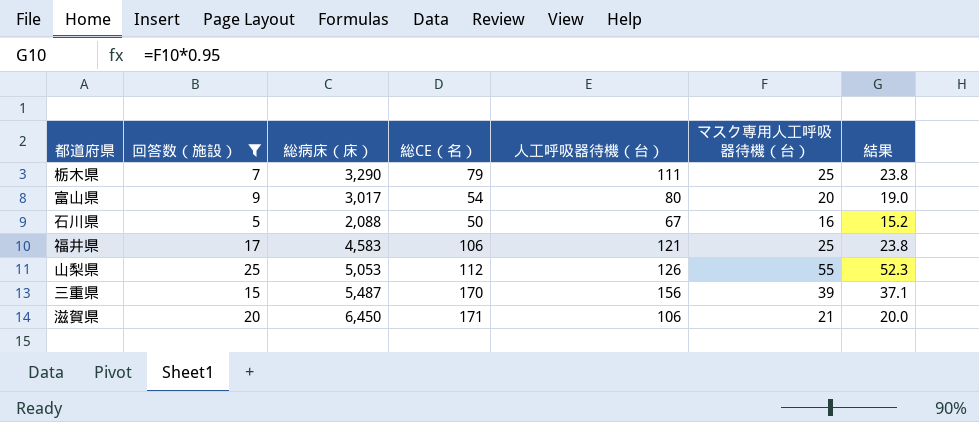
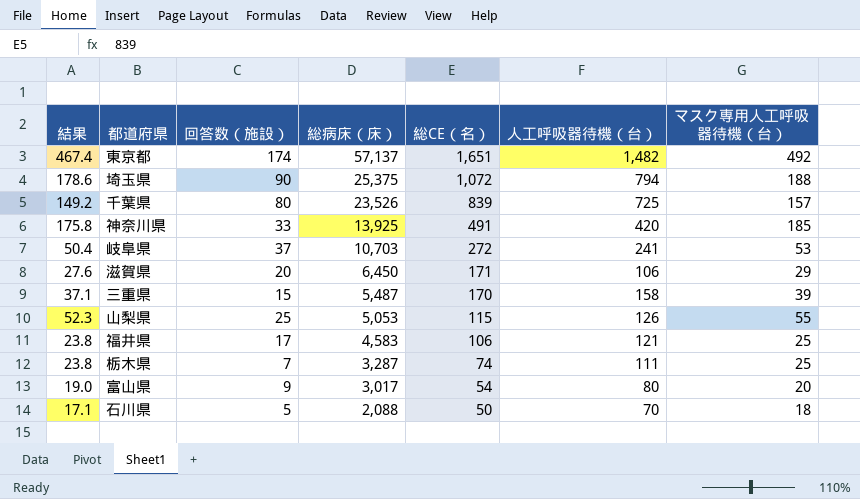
filter: 回答数（施設） <= 25 -> none
row order: none -> 総病床（床） descending
column 結果 | position: 7 -> 1
滋賀県 | 結果: 20.0 -> 27.6
滋賀県 | マスク専用人工呼吸器待機（台）: 21 -> 29
三重県 | 人工呼吸器待機（台）: 156 -> 158
山梨県 | 総CE（名）: 112 -> 115
栃木県 | 総病床（床）: 3,290 -> 3,287
栃木県 | 総CE（名）: 79 -> 74
石川県 | 結果: 15.2 -> 17.1
石川県 | 人工呼吸器待機（台）: 67 -> 70
石川県 | マスク専用人工呼吸器待機（台）: 16 -> 18

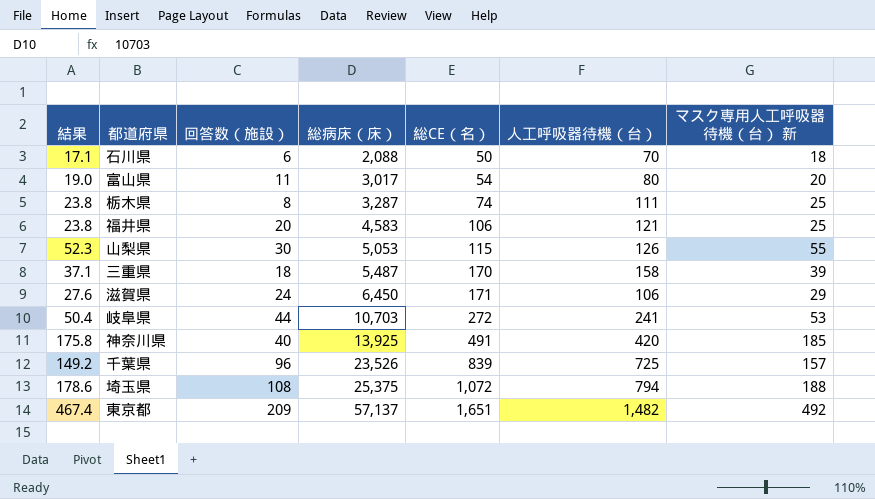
row order: 総病床（床） descending -> 総病床（床） ascending
column name: マスク専用人工呼吸器待機（台） -> マスク専用人工呼吸器待機（台） 新
石川県 | 回答数（施設）: 5 -> 6
富山県 | 回答数（施設）: 9 -> 11
栃木県 | 回答数（施設）: 7 -> 8
福井県 | 回答数（施設）: 17 -> 20
山梨県 | 回答数（施設）: 25 -> 30
三重県 | 回答数（施設）: 15 -> 18
滋賀県 | 回答数（施設）: 20 -> 24
岐阜県 | 回答数（施設）: 37 -> 44
神奈川県 | 回答数（施設）: 33 -> 40
千葉県 | 回答数（施設）: 80 -> 96
埼玉県 | 回答数（施設）: 90 -> 108
東京都 | 回答数（施設）: 174 -> 209

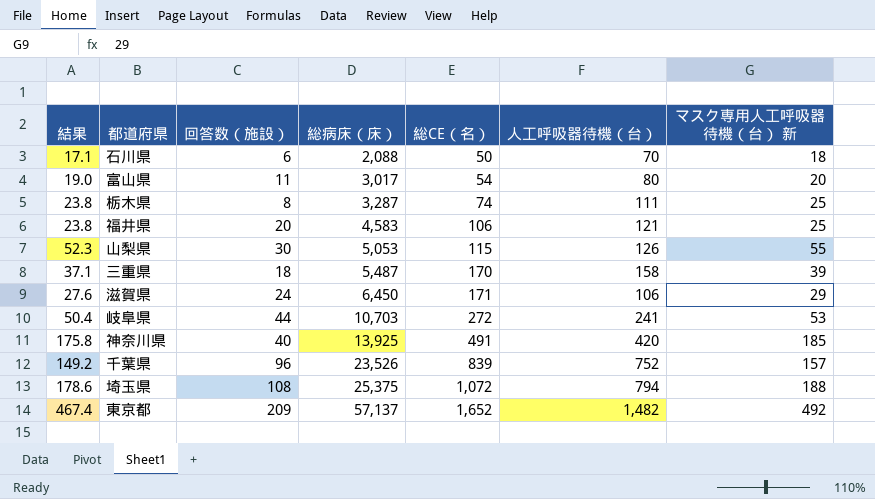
千葉県 | 人工呼吸器待機（台）: 725 -> 752
東京都 | 総CE（名）: 1,651 -> 1,652

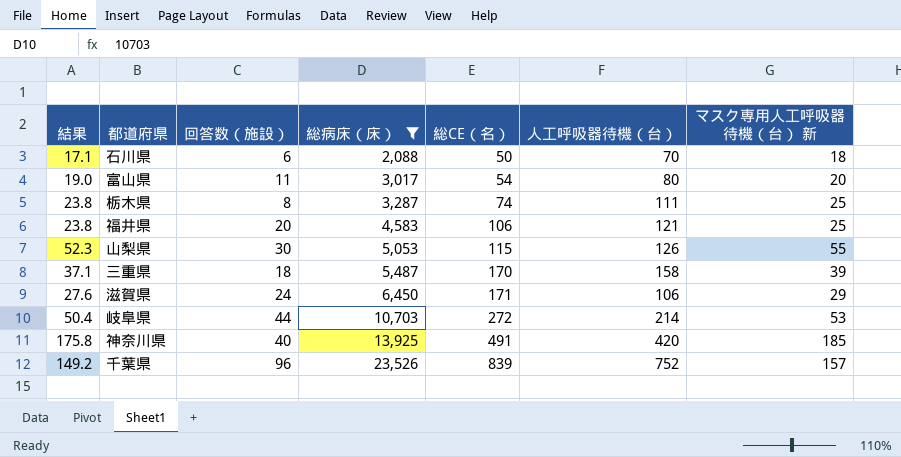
filter: none -> 総病床（床） <= 23,526
岐阜県 | 人工呼吸器待機（台）: 241 -> 214

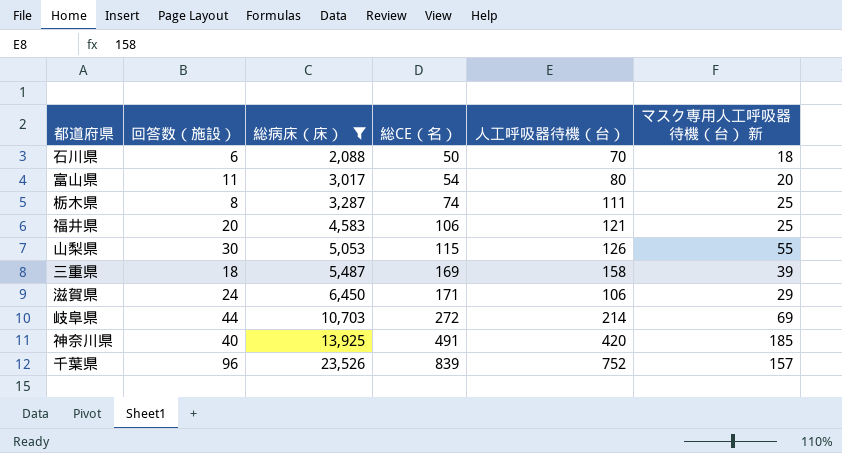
column 結果 | formula: [マスク専用人工呼吸器待機（台） 新] * 0.95 -> none
三重県 | 総CE（名）: 170 -> 169
岐阜県 | マスク専用人工呼吸器待機（台） 新: 53 -> 69

